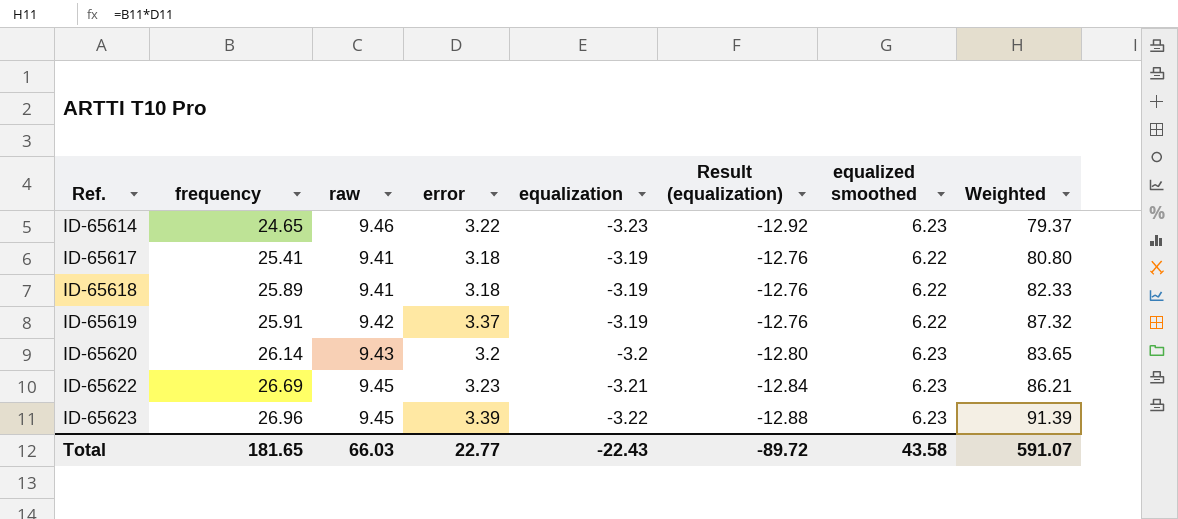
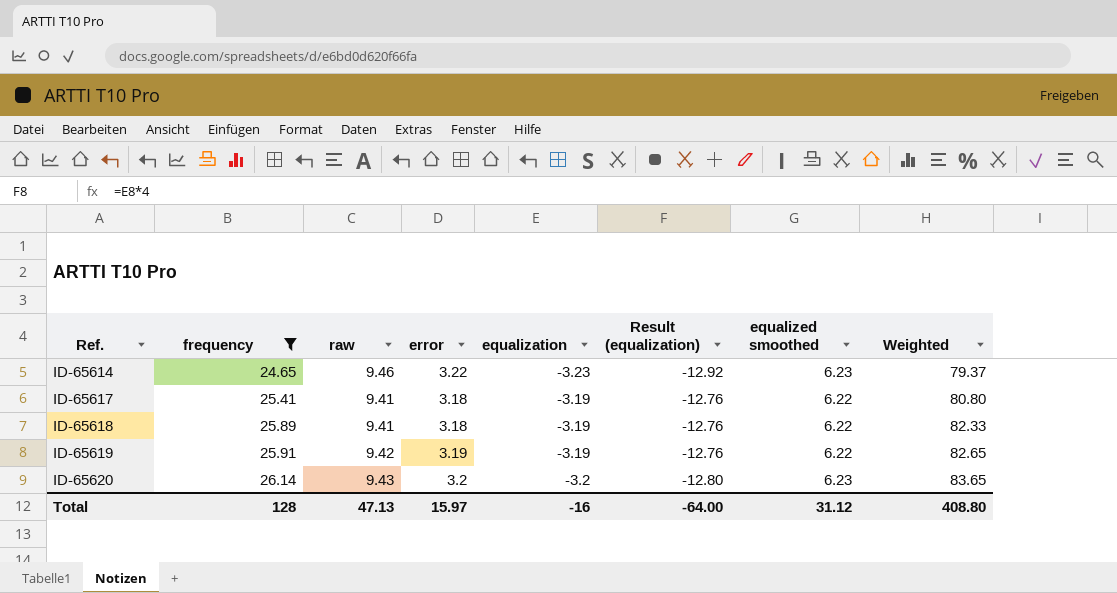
filter: none -> frequency <= 26.14
ID-65619 | error: 3.37 -> 3.19
ID-65619 | Weighted: 87.32 -> 82.65
Total | frequency: 181.65 -> 128
Total | raw: 66.03 -> 47.13
Total | error: 22.77 -> 15.97
Total | equalization: -22.43 -> -16
Total | Result (equalization): -89.72 -> -64.00
Total | equalized smoothed: 43.58 -> 31.12
Total | Weighted: 591.07 -> 408.80

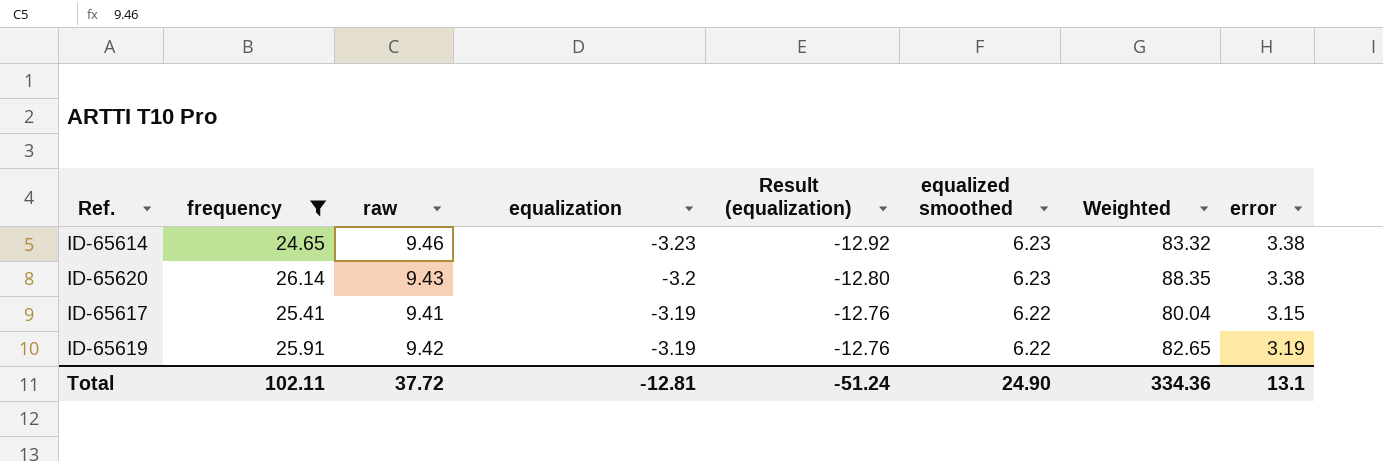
row order: Ref. ascending -> equalization ascending
column error | position: 4 -> 8
row ID-65618: 25.89 | 9.41 | 3.18 | -3.19 | -12.76 | 6.22 | 82.33 -> none
ID-65614 | Weighted: 79.37 -> 83.32
ID-65614 | error: 3.22 -> 3.38
ID-65620 | Weighted: 83.65 -> 88.35
ID-65620 | error: 3.2 -> 3.38
ID-65617 | Weighted: 80.80 -> 80.04
ID-65617 | error: 3.18 -> 3.15
Total | frequency: 128 -> 102.11
Total | raw: 47.13 -> 37.72
Total | equalization: -16 -> -12.81
Total | Result (equalization): -64.00 -> -51.24
Total | equalized smoothed: 31.12 -> 24.90
Total | Weighted: 408.80 -> 334.36
Total | error: 15.97 -> 13.1

